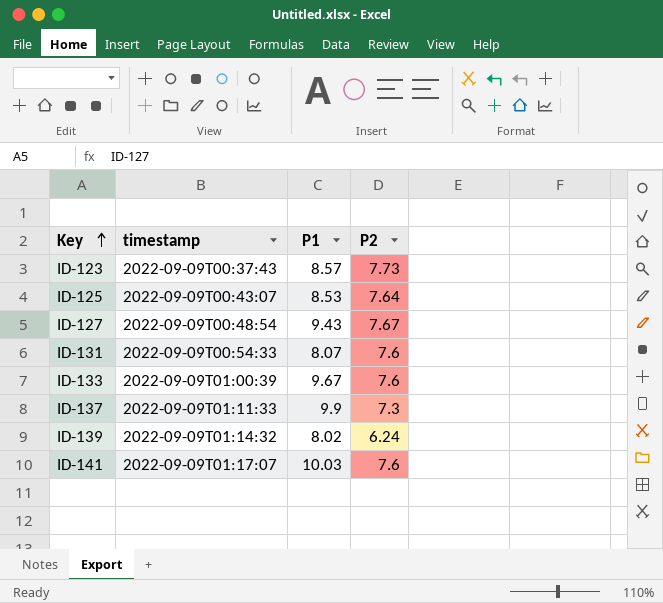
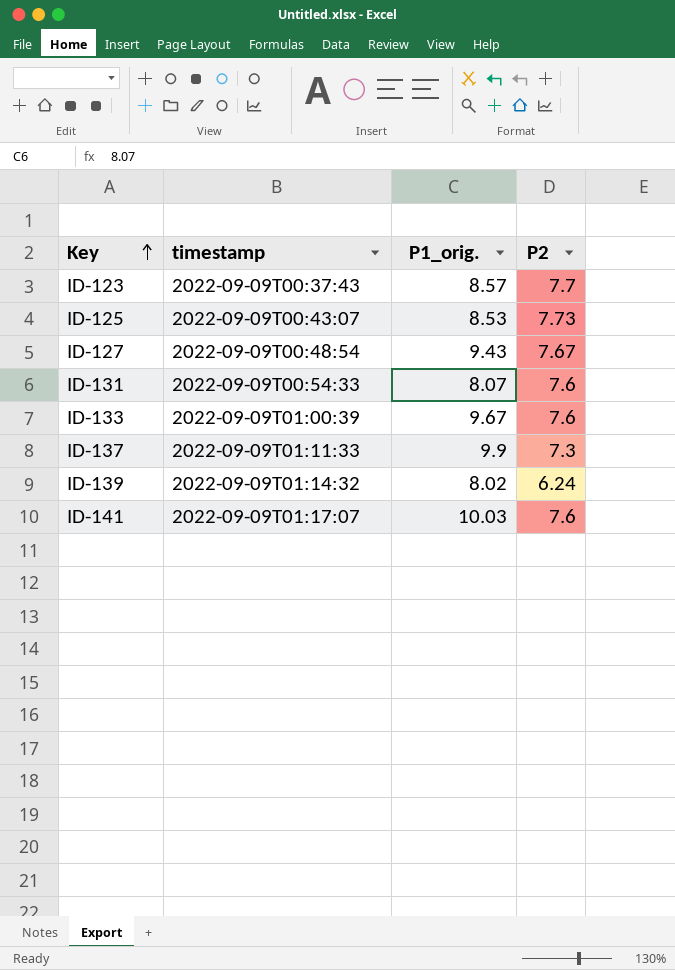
column name: P1 -> P1_orig.
ID-123 | P2: 7.73 -> 7.7
ID-125 | P2: 7.64 -> 7.73

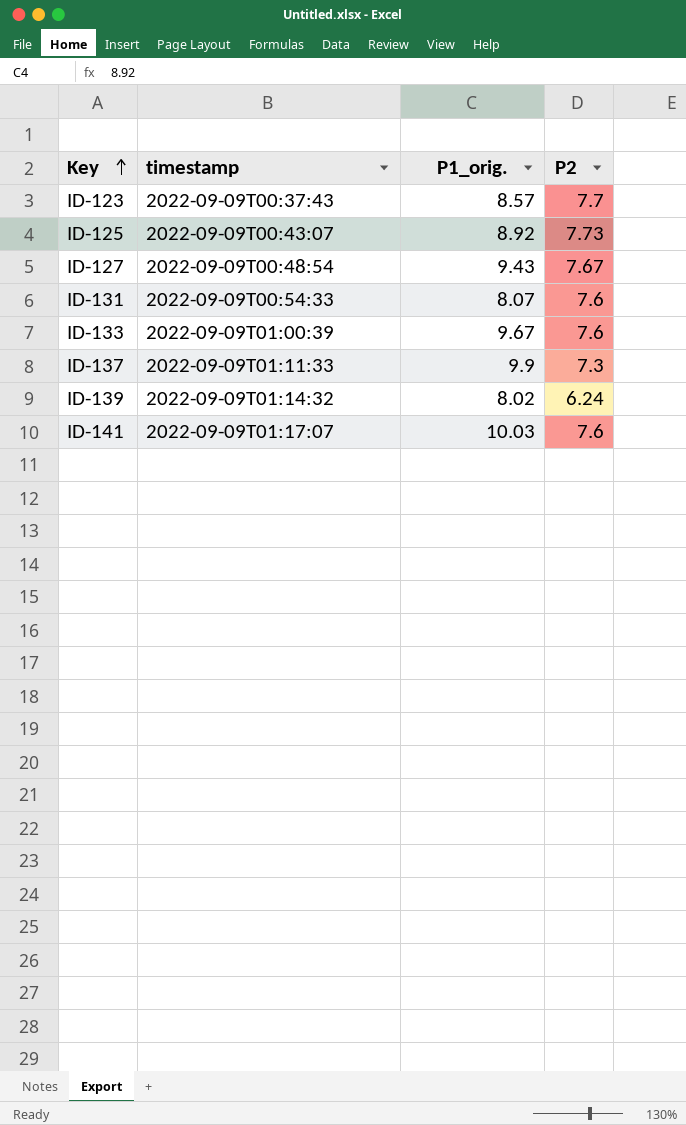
ID-125 | P1_orig.: 8.53 -> 8.92

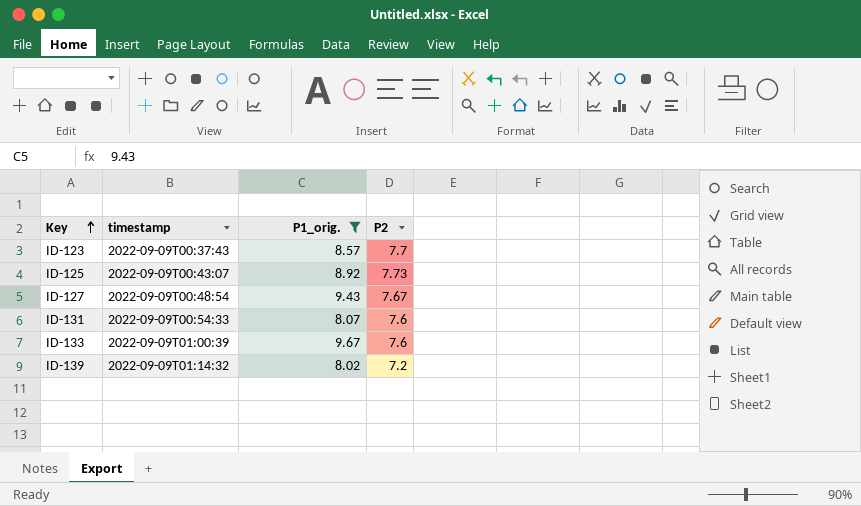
filter: none -> P1_orig. <= 9.67
ID-139 | P2: 6.24 -> 7.2

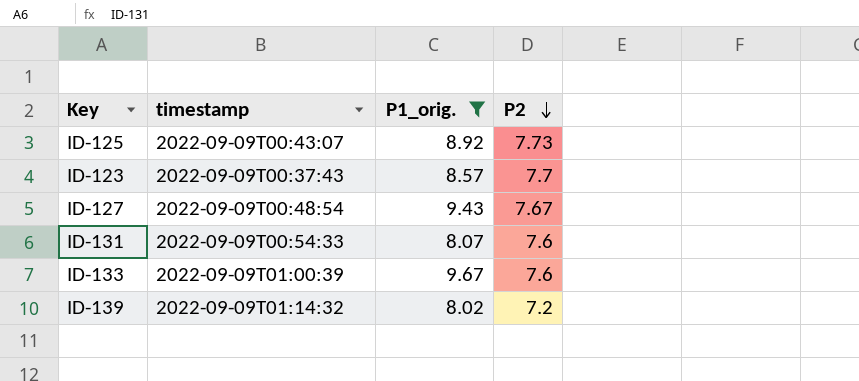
row order: Key ascending -> P2 descending

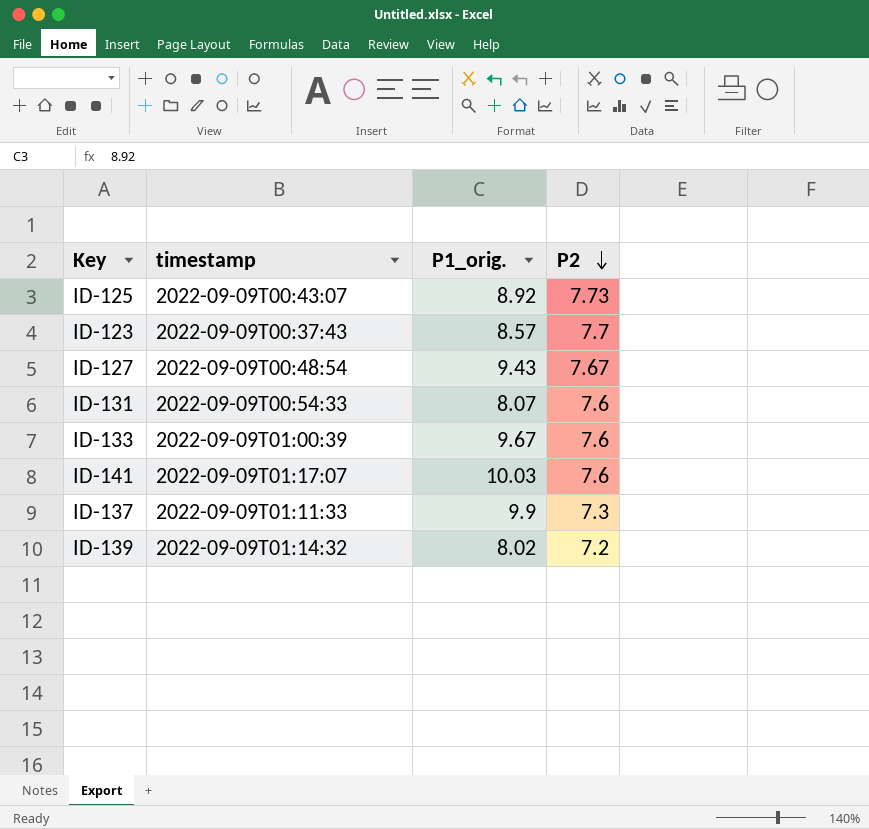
filter: P1_orig. <= 9.67 -> none

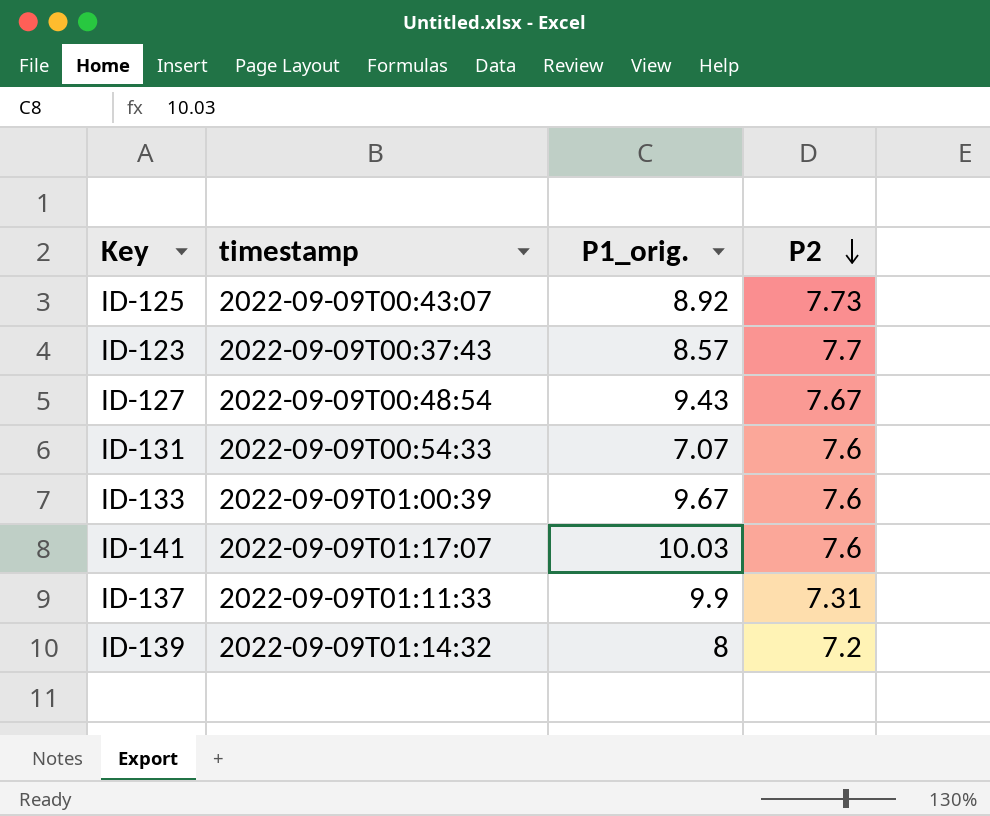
ID-131 | P1_orig.: 8.07 -> 7.07
ID-137 | P2: 7.3 -> 7.31
ID-139 | P1_orig.: 8.02 -> 8

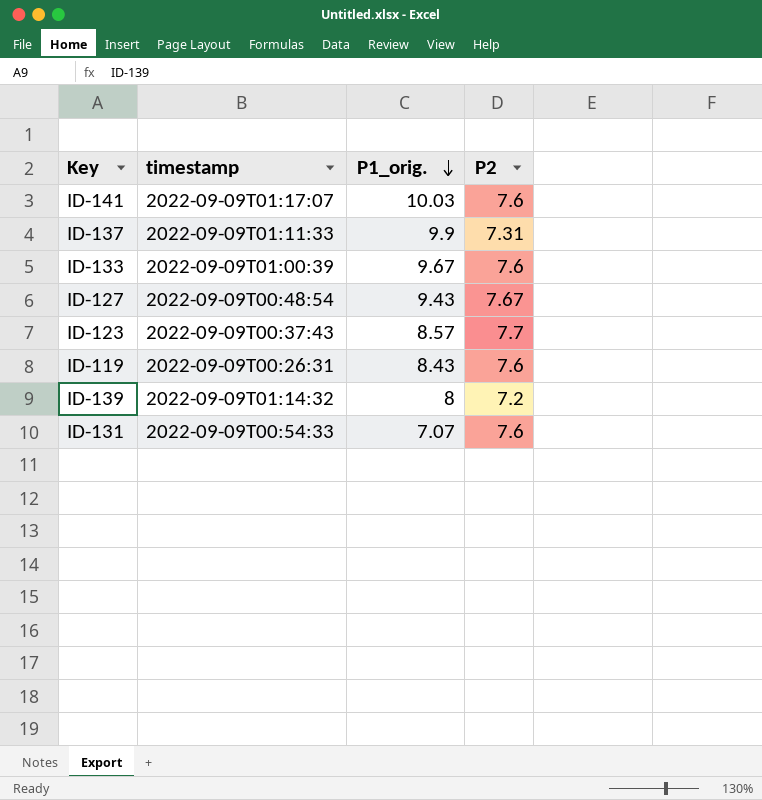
row order: P2 descending -> P1_orig. descending
row ID-125: 2022-09-09T00:43:07 | 8.92 | 7.73 -> none
row ID-119: none -> 2022-09-09T00:26:31 | 8.43 | 7.6

